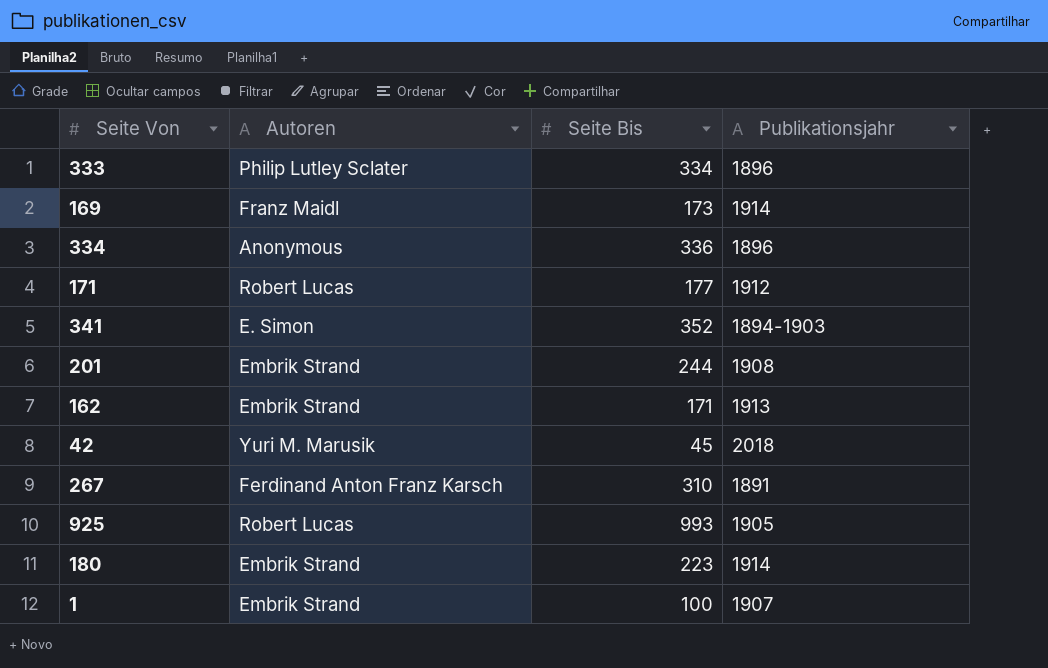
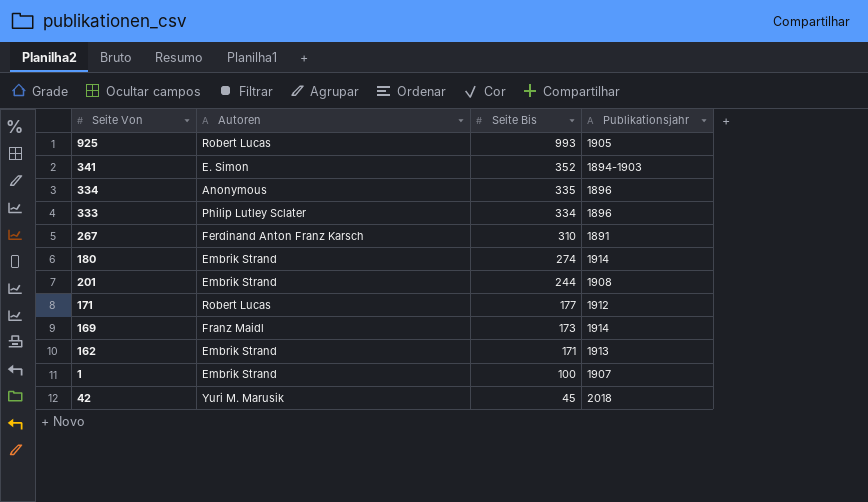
row order: none -> Seite Bis descending
334 | Seite Bis: 336 -> 335
180 | Seite Bis: 223 -> 274

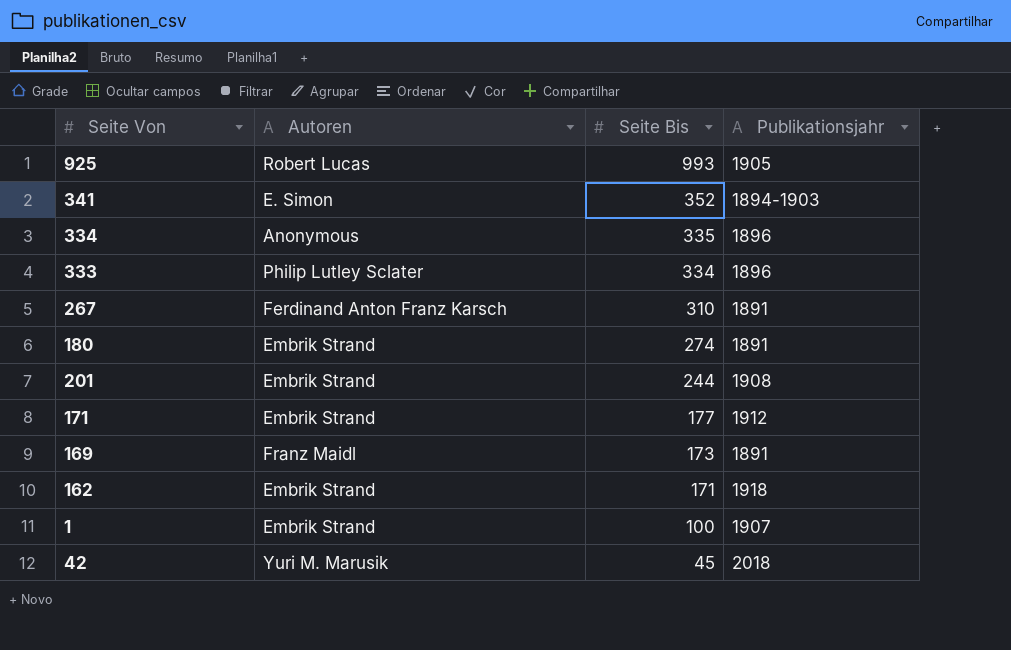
180 | Publikationsjahr: 1914 -> 1891
171 | Autoren: Robert Lucas -> Embrik Strand
169 | Publikationsjahr: 1914 -> 1891
162 | Publikationsjahr: 1913 -> 1918

